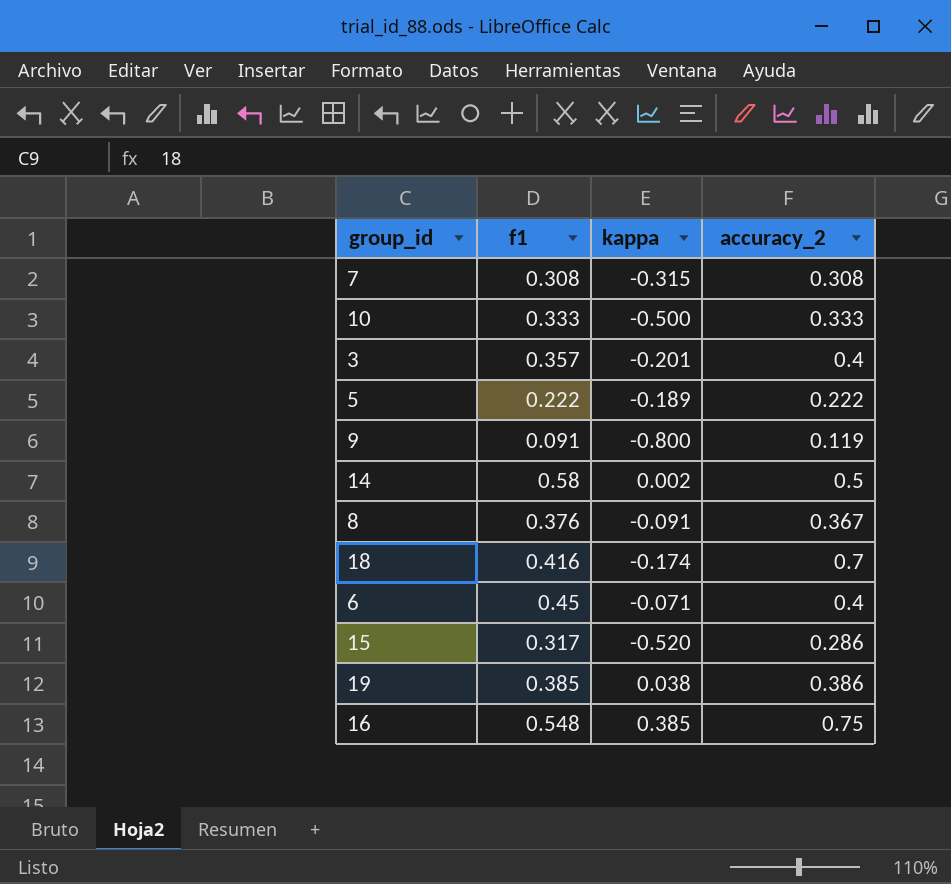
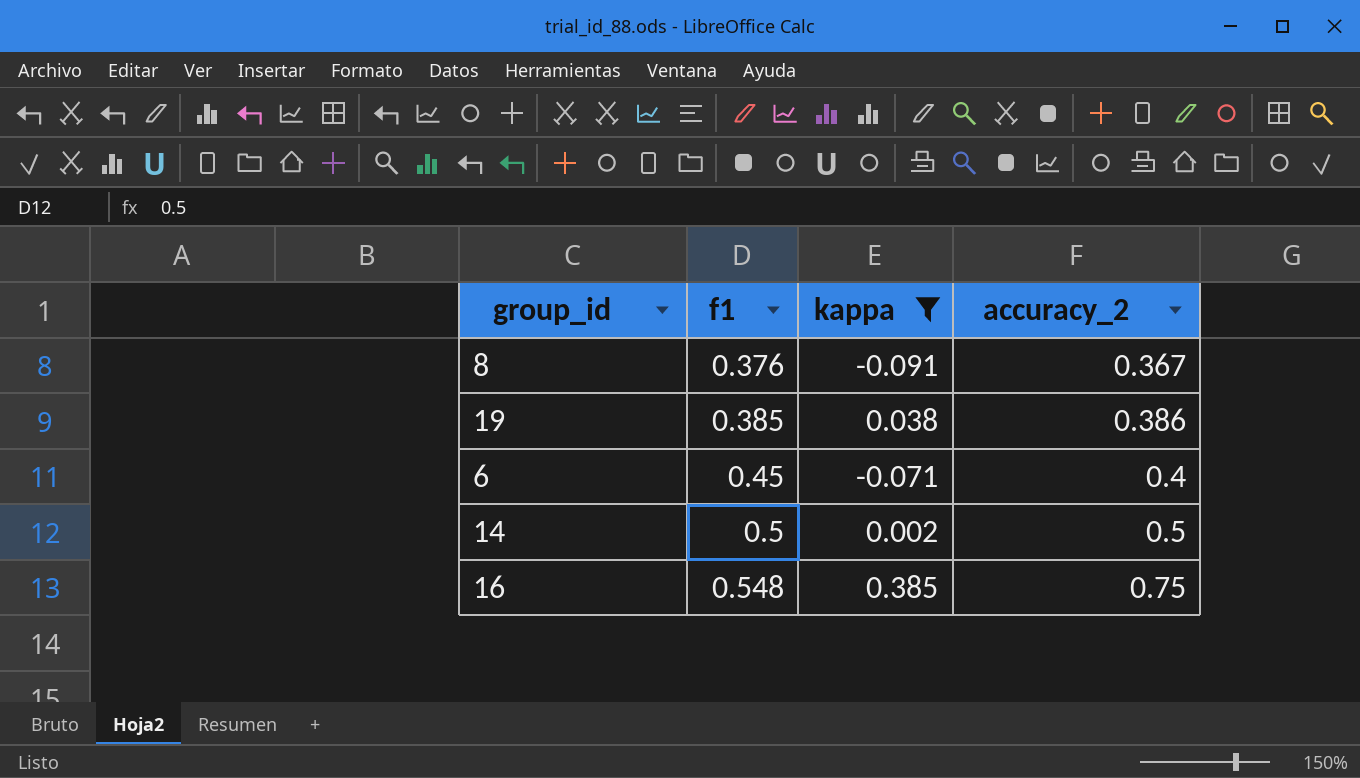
filter: none -> kappa >= -0.091
row order: none -> f1 ascending
14 | f1: 0.58 -> 0.5

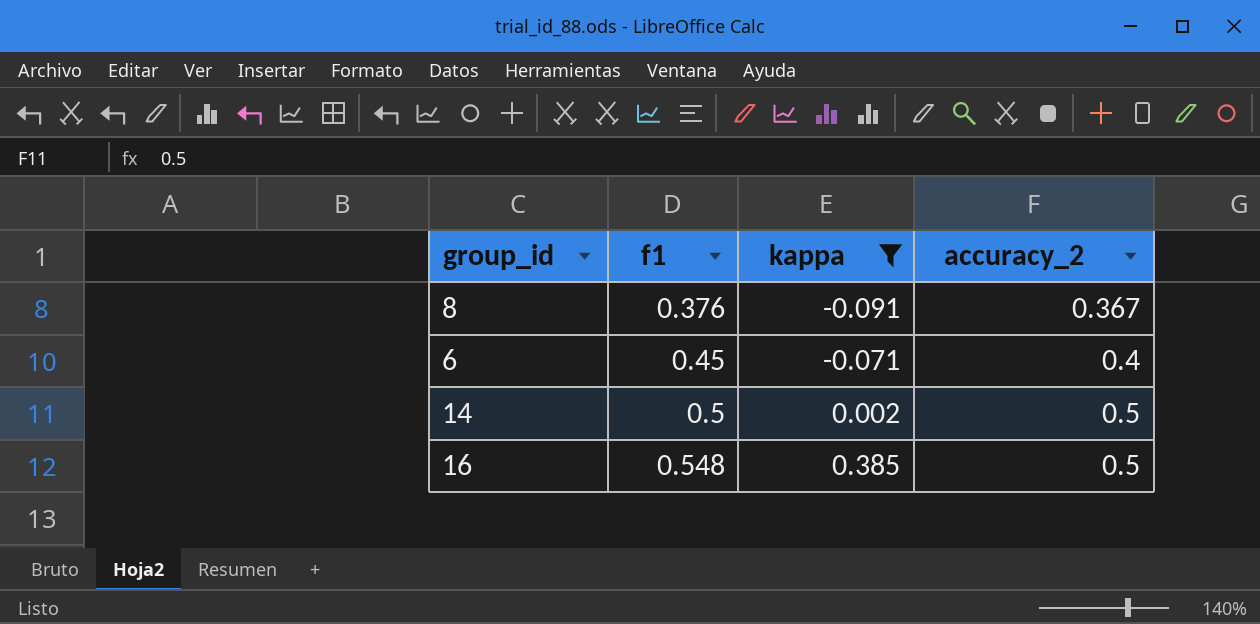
row 19: 0.385 | 0.038 | 0.386 -> none
16 | accuracy_2: 0.75 -> 0.5

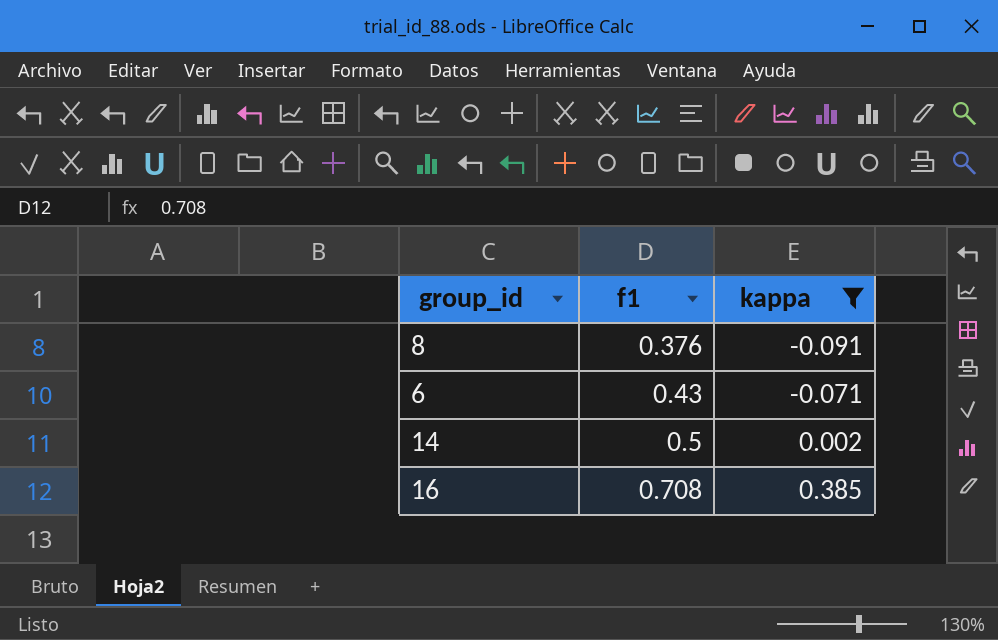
column accuracy_2 | position: 4 -> none
6 | f1: 0.45 -> 0.43
16 | f1: 0.548 -> 0.708

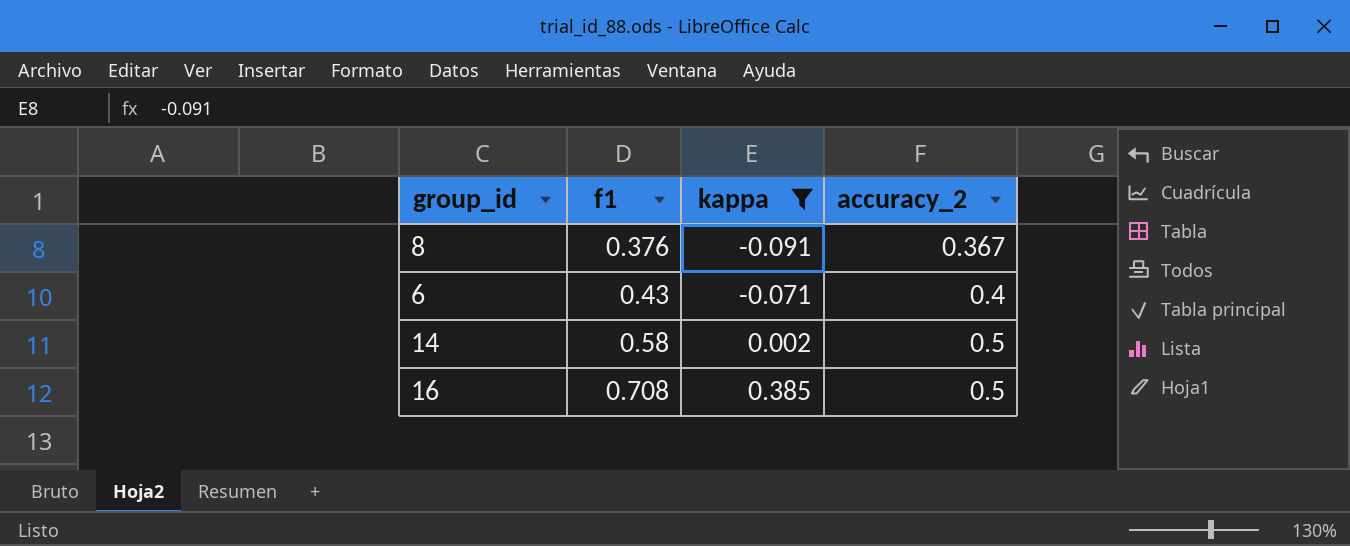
column accuracy_2 | position: none -> 4
14 | f1: 0.5 -> 0.58

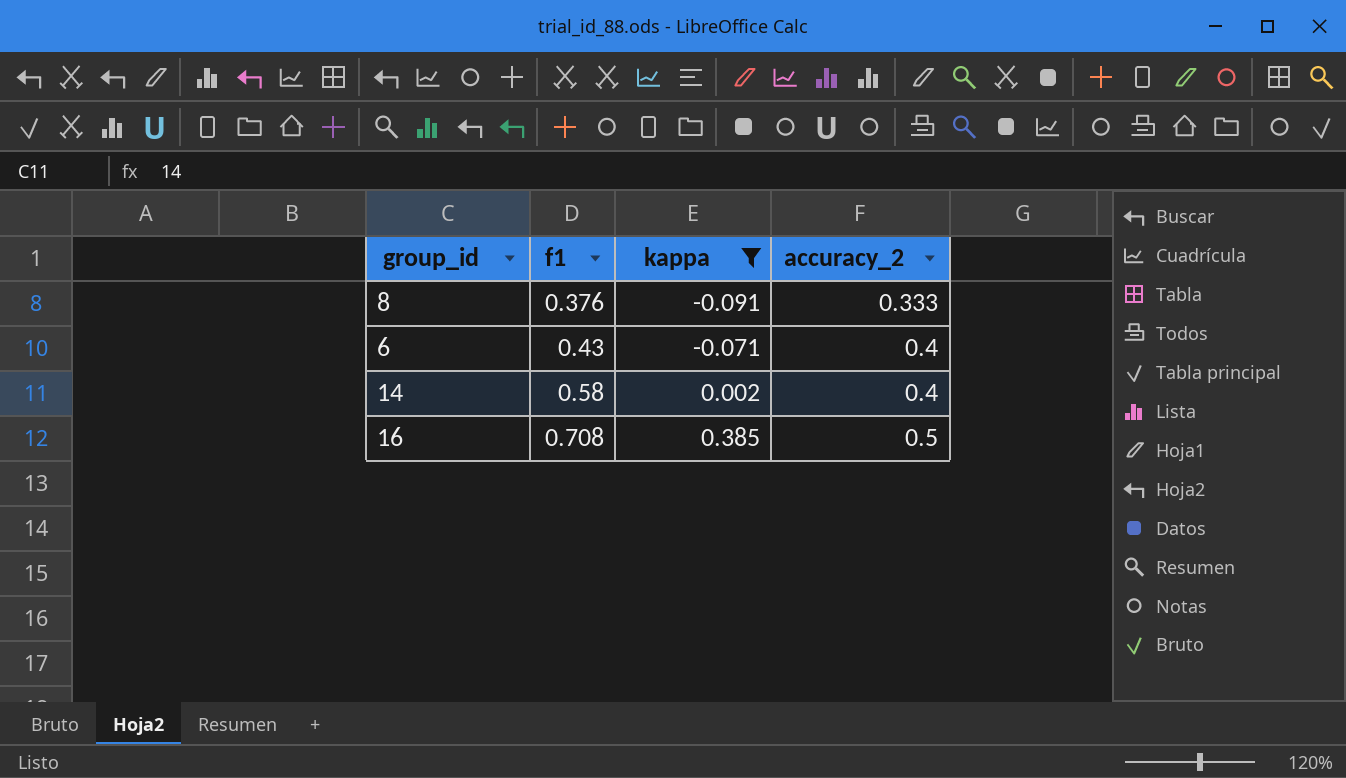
8 | accuracy_2: 0.367 -> 0.333
14 | accuracy_2: 0.5 -> 0.4

